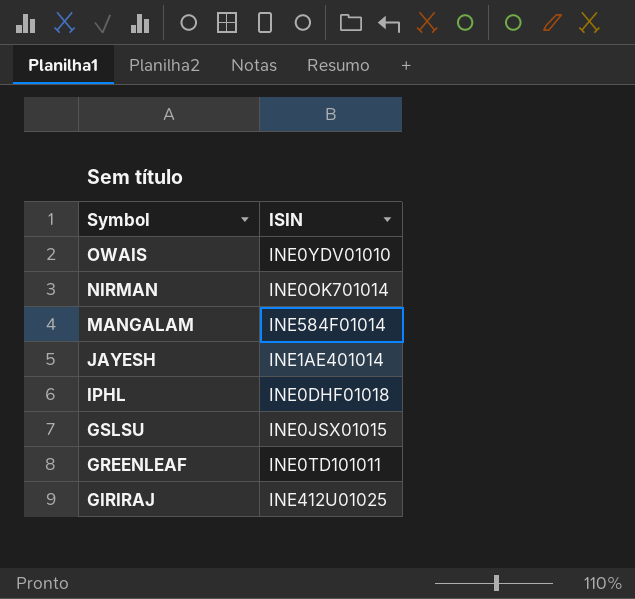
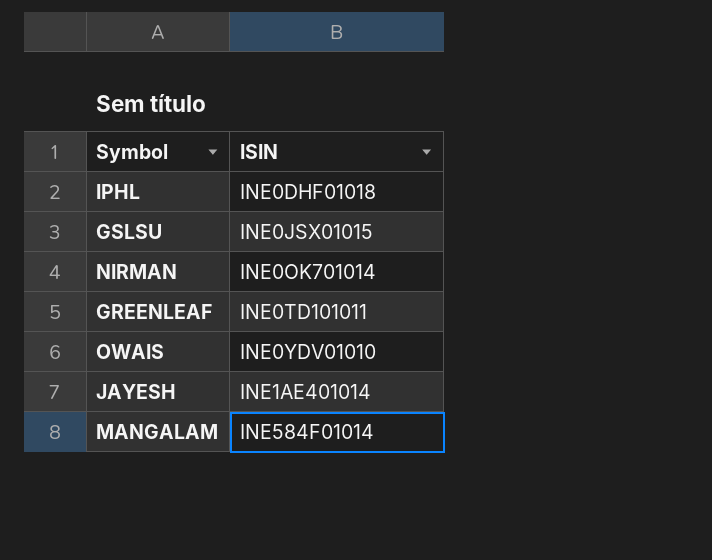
row order: Symbol descending -> ISIN ascending
row GIRIRAJ: INE412U01025 -> none

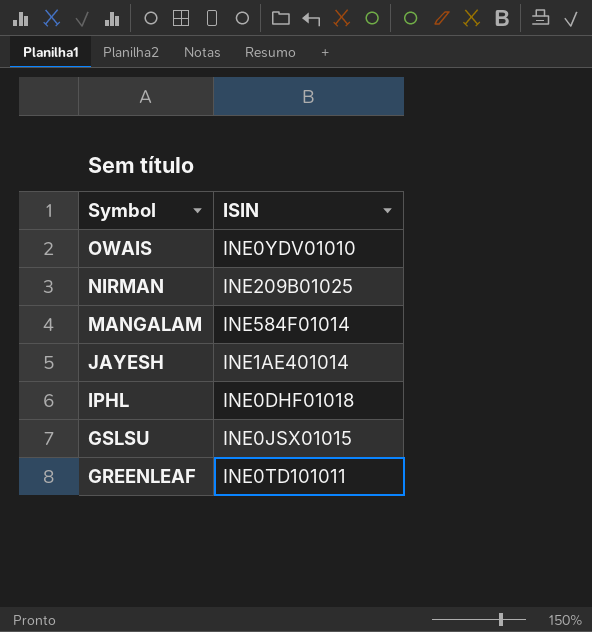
row order: ISIN ascending -> Symbol descending
NIRMAN | ISIN: INE0OK701014 -> INE209B01025

